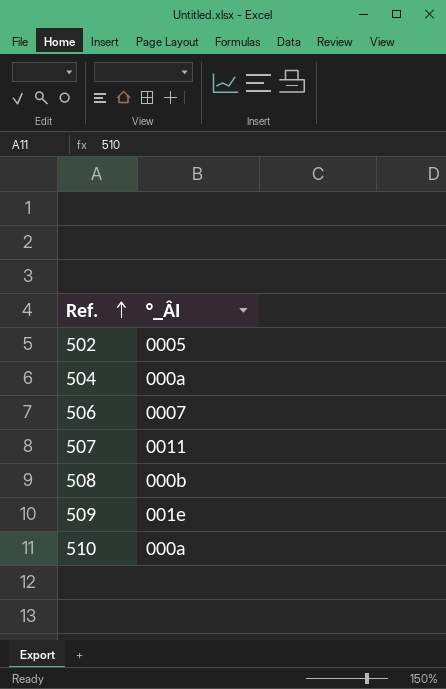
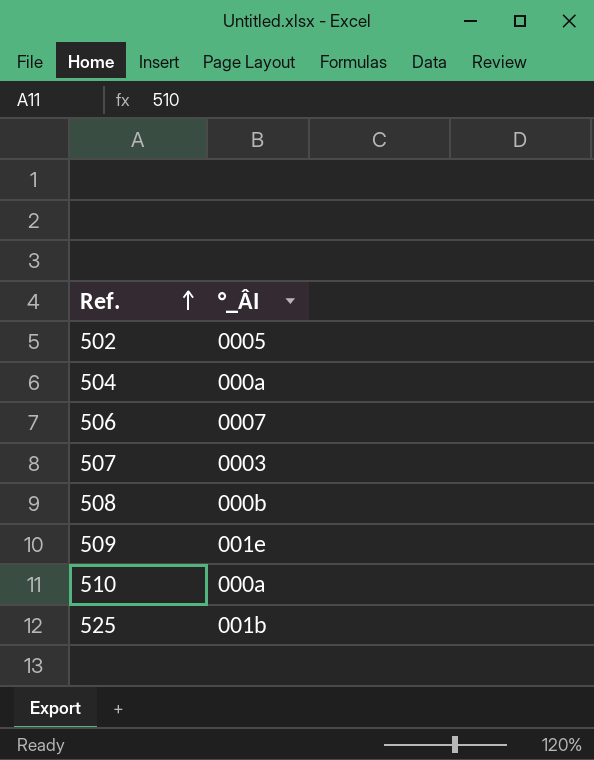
507 | °_ÂI: 0011 -> 0003
row 525: none -> 001b

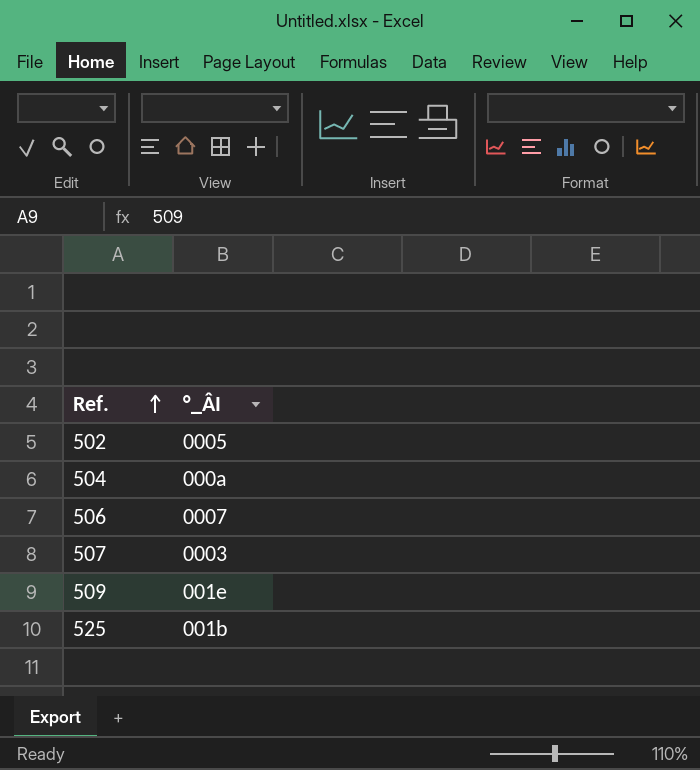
row 508: 000b -> none
row 510: 000a -> none

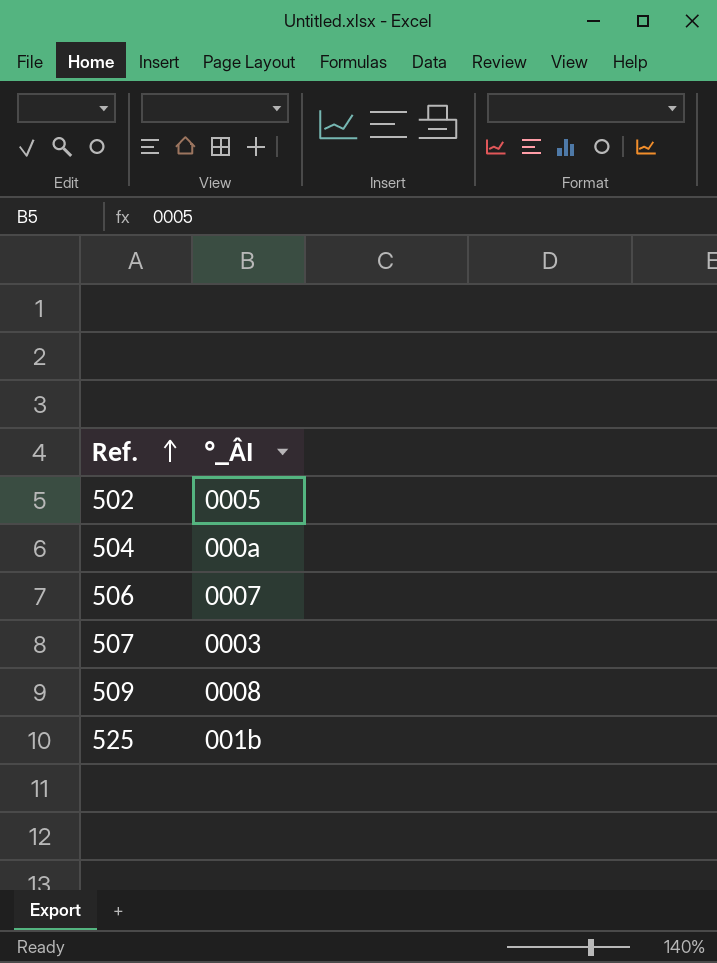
509 | °_ÂI: 001e -> 0008

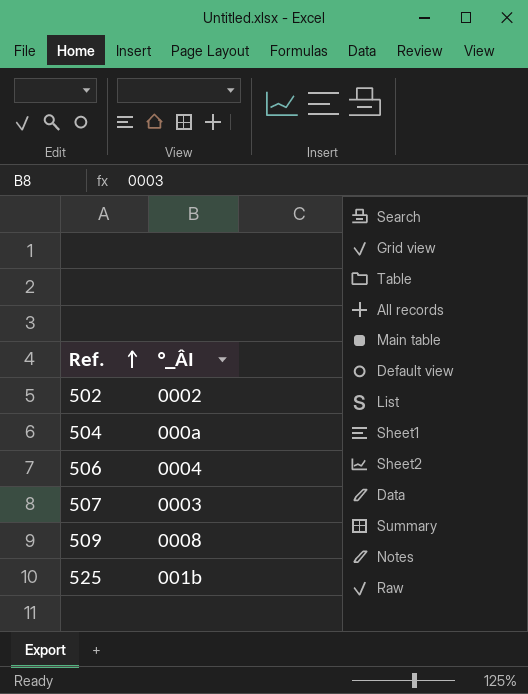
502 | °_ÂI: 0005 -> 0002
506 | °_ÂI: 0007 -> 0004

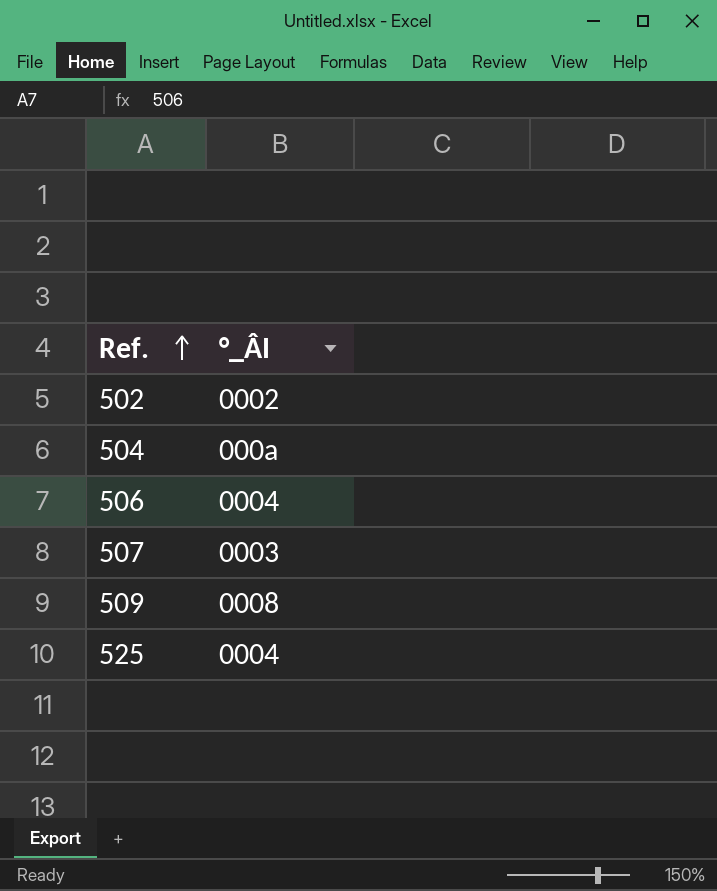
525 | °_ÂI: 001b -> 0004

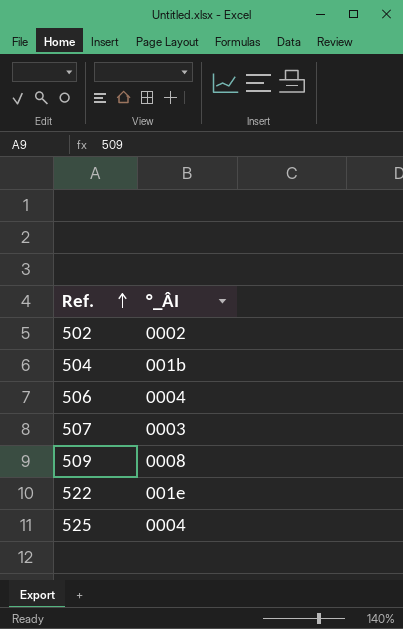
504 | °_ÂI: 000a -> 001b
row 522: none -> 001e

